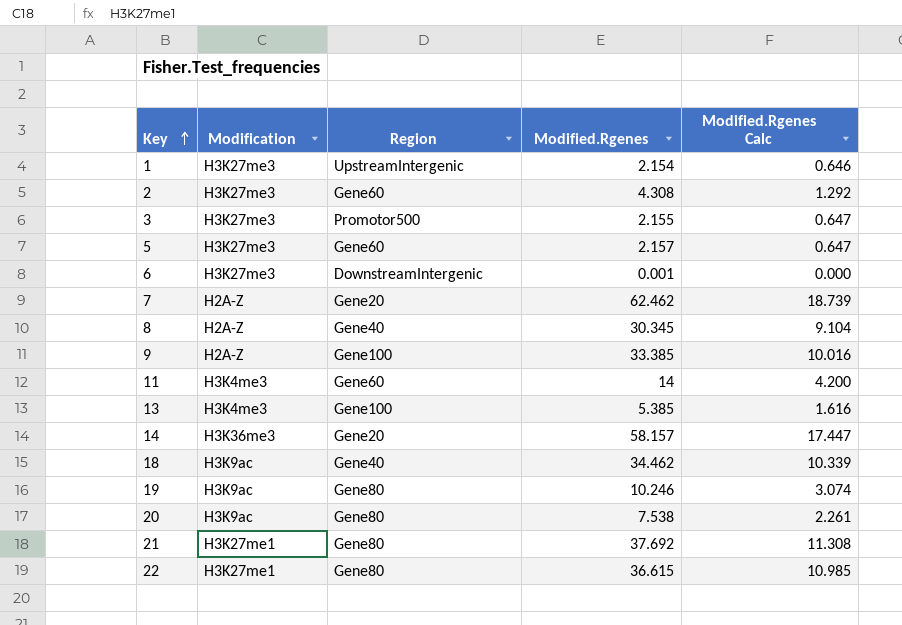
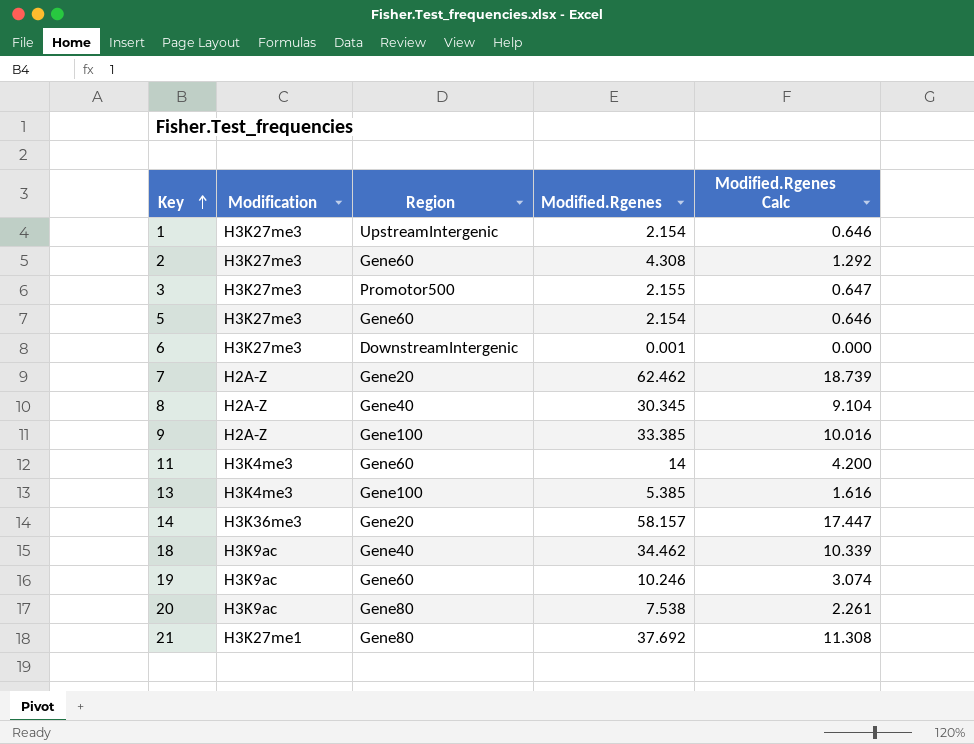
row 22: H3K27me1 | Gene80 | 36.615 | 10.985 -> none
5 | Modified.Rgenes: 2.157 -> 2.154
5 | Modified.Rgenes Calc: 0.647 -> 0.646
19 | Region: Gene80 -> Gene60

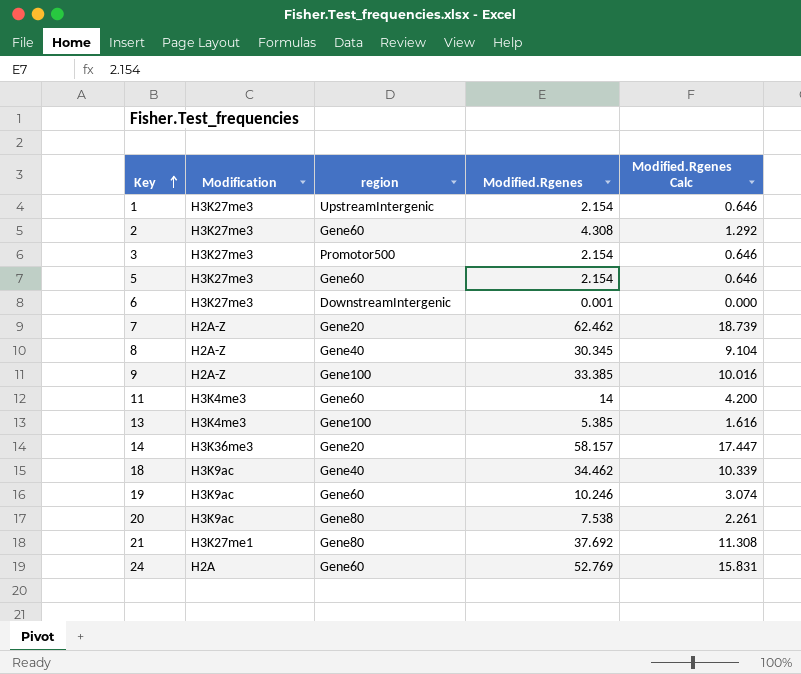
column name: Region -> region
3 | Modified.Rgenes: 2.155 -> 2.154
3 | Modified.Rgenes Calc: 0.647 -> 0.646
row 24: none -> H2A | Gene60 | 52.769 | 15.831

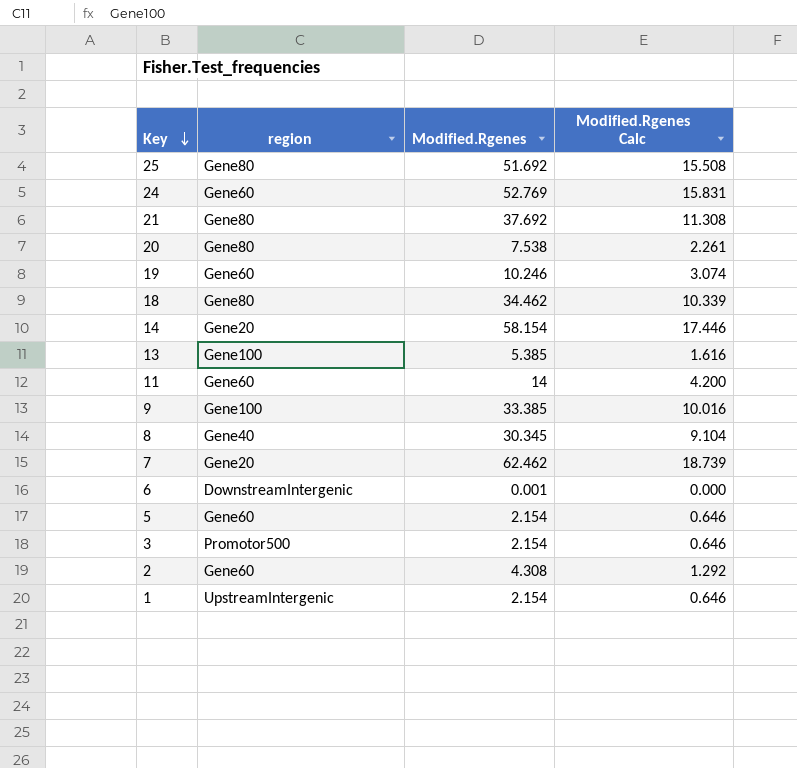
row order: Key ascending -> Key descending
column Modification | position: 2 -> none
row 25: none -> Gene80 | 51.692 | 15.508
18 | region: Gene40 -> Gene80
14 | Modified.Rgenes: 58.157 -> 58.154
14 | Modified.Rgenes Calc: 17.447 -> 17.446

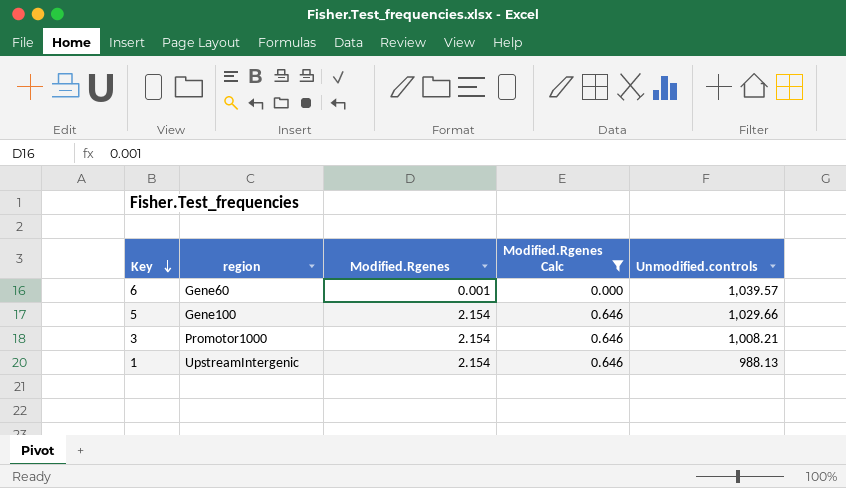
filter: none -> Modified.Rgenes Calc <= 0.646
column Unmodified.controls | position: none -> 5
6 | region: DownstreamIntergenic -> Gene60
5 | region: Gene60 -> Gene100
3 | region: Promotor500 -> Promotor1000

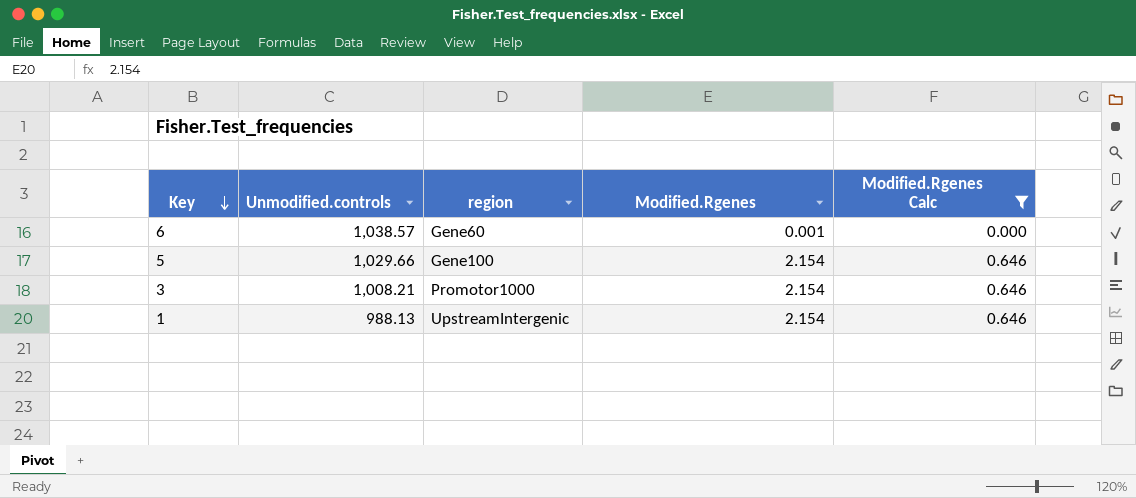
column Unmodified.controls | position: 5 -> 2
6 | Unmodified.controls: 1,039.57 -> 1,038.57

